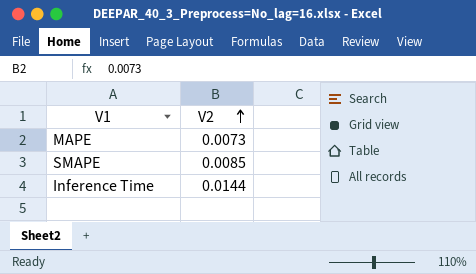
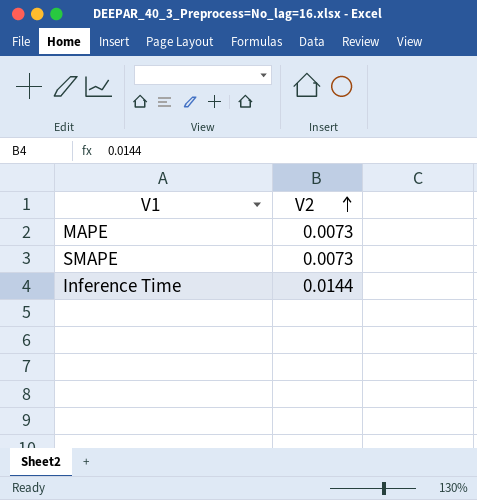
SMAPE | V2: 0.0085 -> 0.0073

